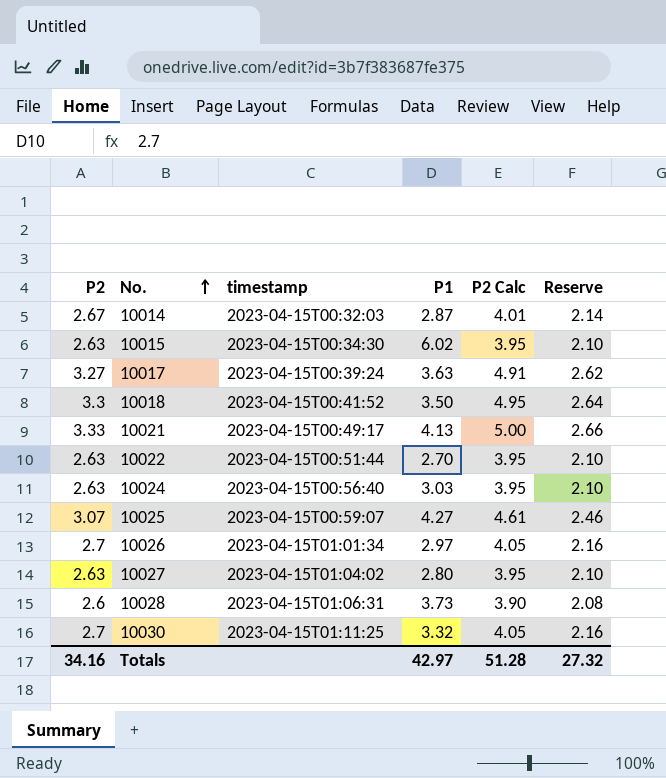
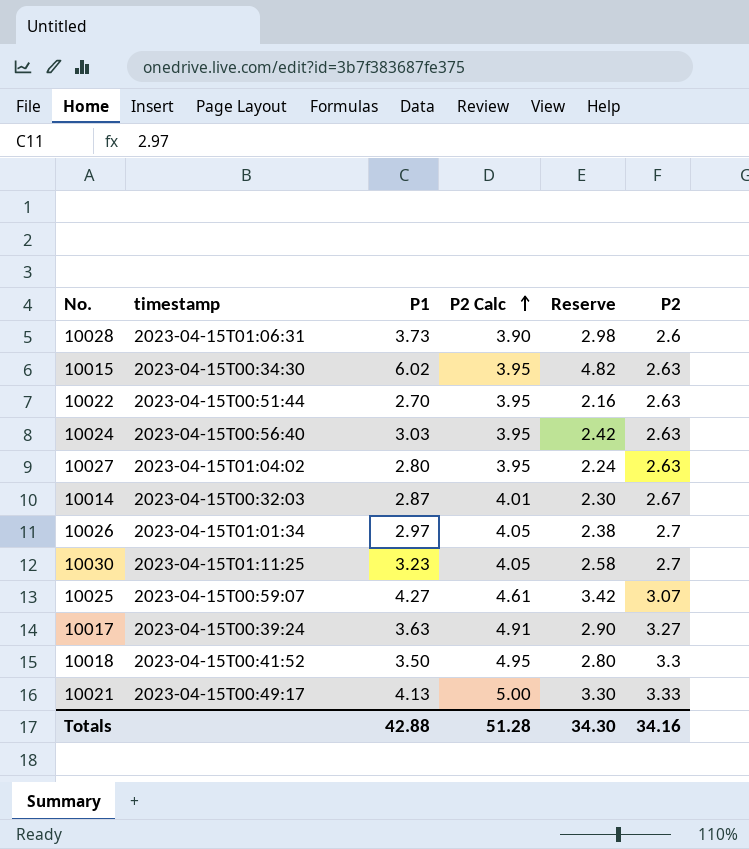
row order: No. ascending -> P2 Calc ascending
column Reserve | formula: [P2] * 0.8 -> [P1] * 0.8
column P2 | position: 1 -> 6
10030 | P1: 3.32 -> 3.23
Totals | P1: 42.97 -> 42.88
Totals | Reserve: 27.32 -> 34.30

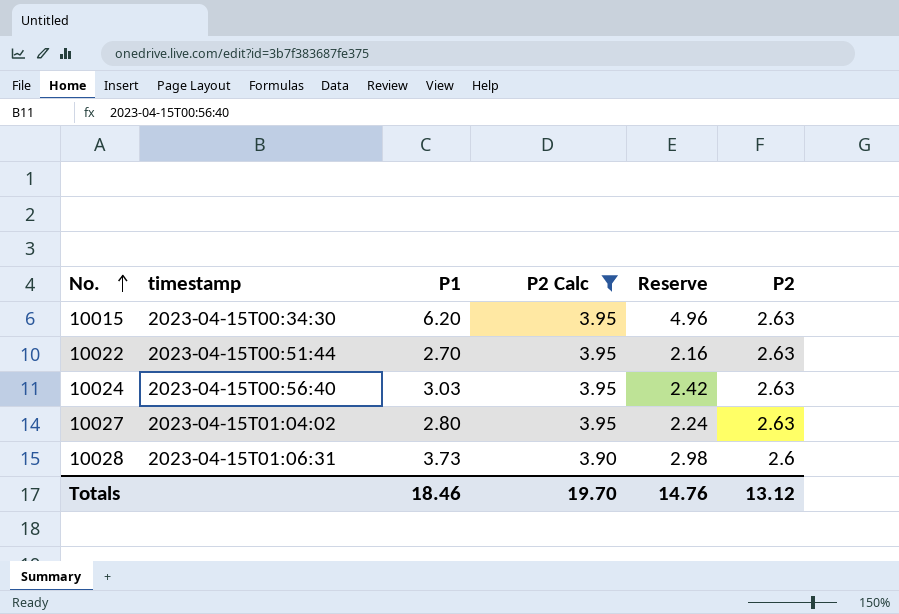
filter: none -> P2 Calc <= 3.95
row order: P2 Calc ascending -> No. ascending
10015 | P1: 6.02 -> 6.20
10015 | Reserve: 4.82 -> 4.96
Totals | P1: 42.88 -> 18.46
Totals | P2 Calc: 51.28 -> 19.70
Totals | Reserve: 34.30 -> 14.76
Totals | P2: 34.16 -> 13.12

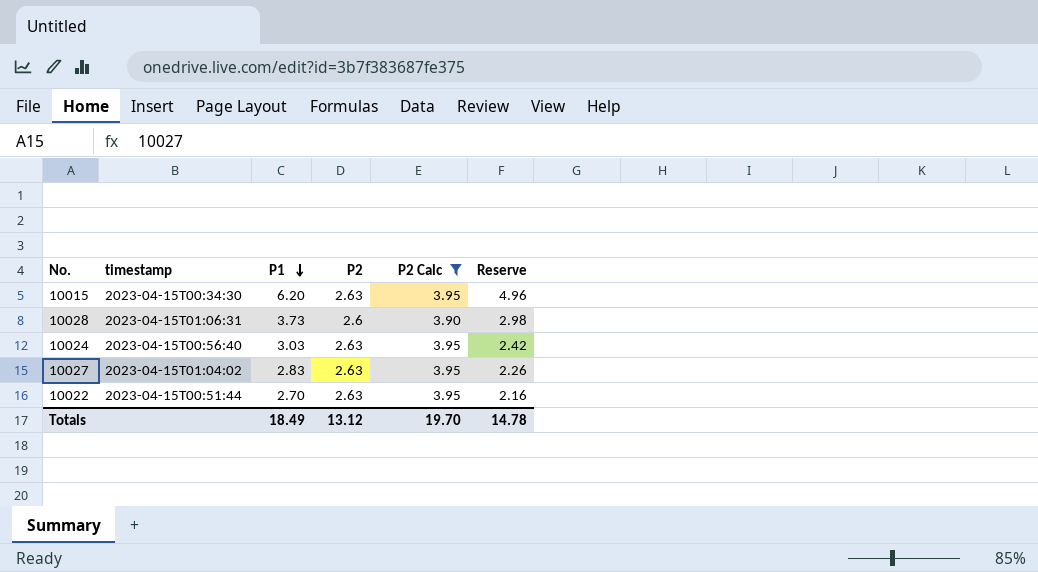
row order: No. ascending -> P1 descending
column P2 | position: 6 -> 4
10027 | P1: 2.80 -> 2.83
10027 | Reserve: 2.24 -> 2.26
Totals | P1: 18.46 -> 18.49
Totals | Reserve: 14.76 -> 14.78

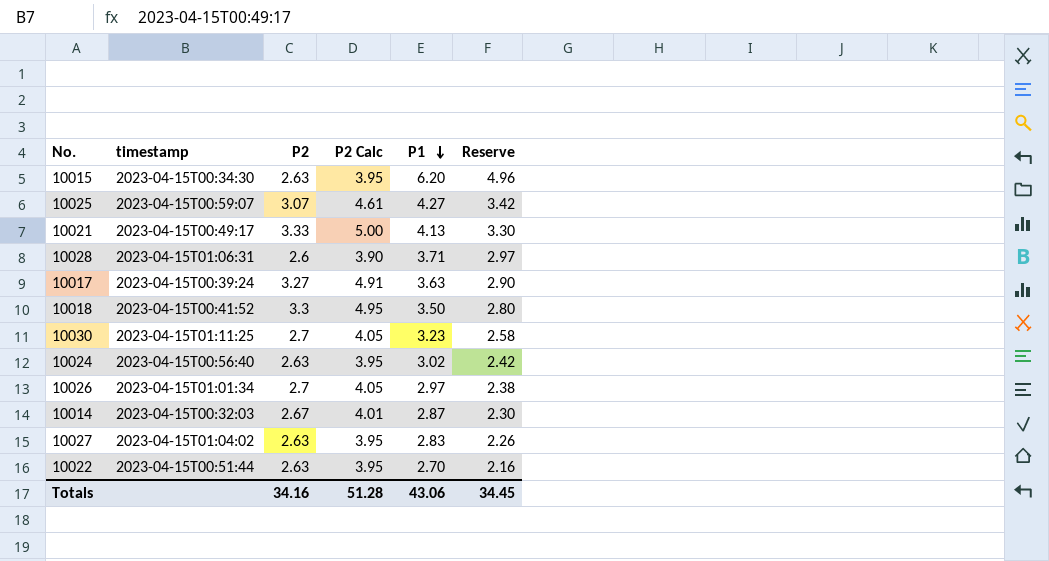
filter: P2 Calc <= 3.95 -> none
column P1 | position: 3 -> 5
10028 | P1: 3.73 -> 3.71
10028 | Reserve: 2.98 -> 2.97
10024 | P1: 3.03 -> 3.02
Totals | P2: 13.12 -> 34.16
Totals | P2 Calc: 19.70 -> 51.28
Totals | P1: 18.49 -> 43.06
Totals | Reserve: 14.78 -> 34.45

